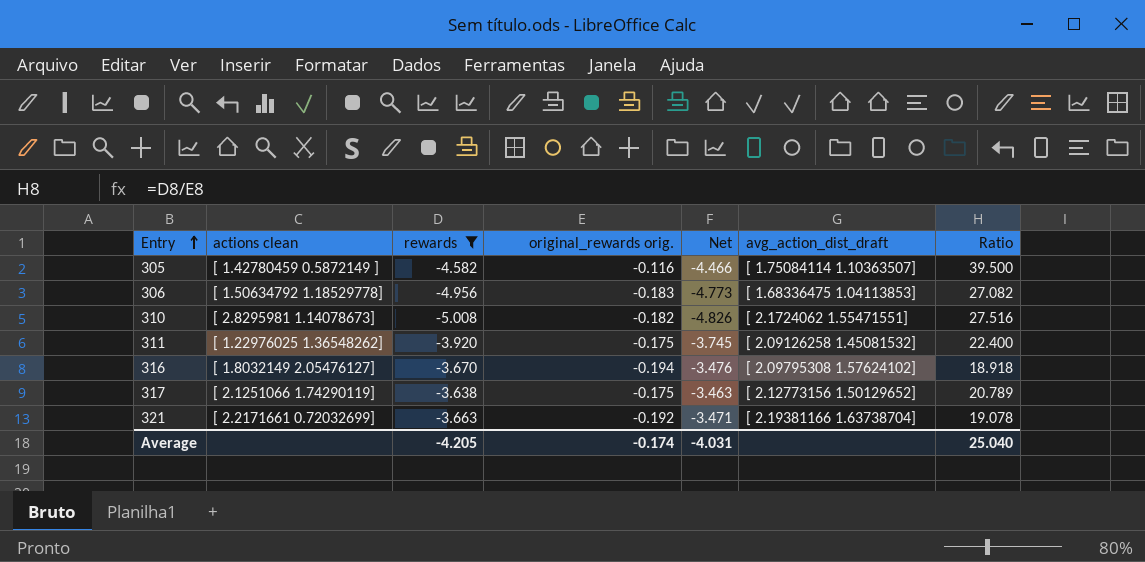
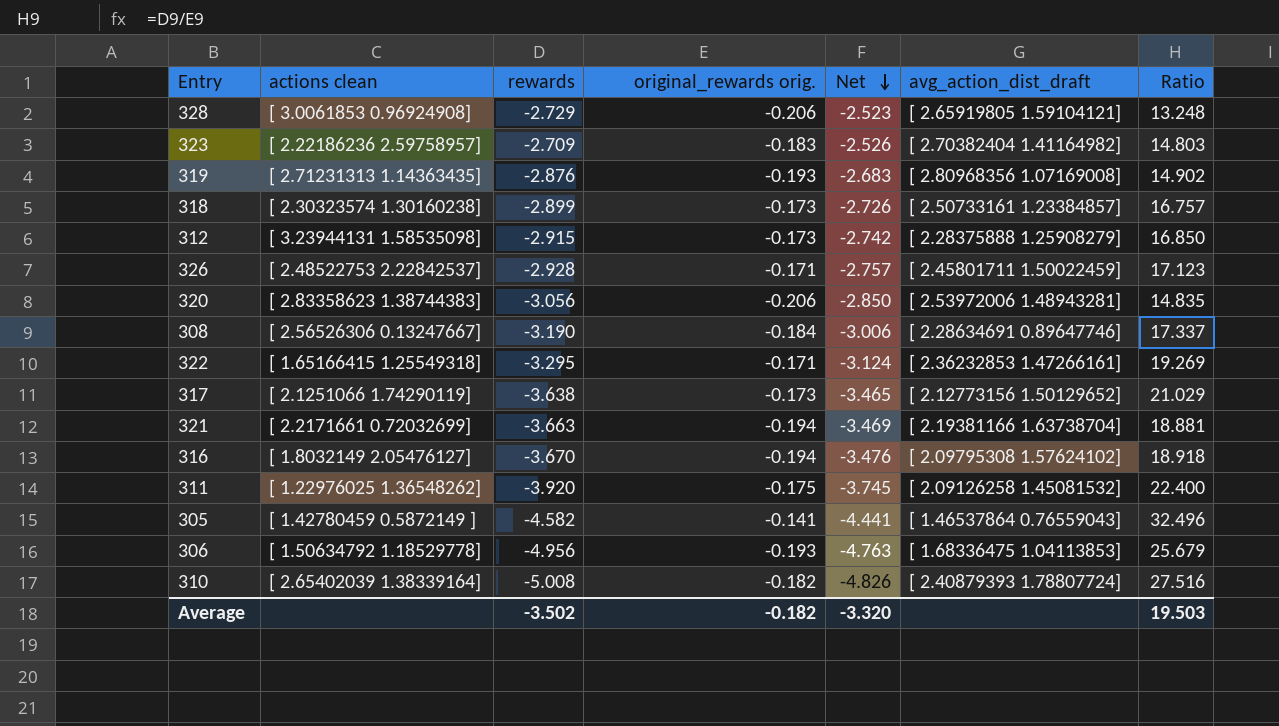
filter: rewards <= -3.638 -> none
row order: Entry ascending -> Net descending
317 | original_rewards orig.: -0.175 -> -0.173
317 | Net: -3.463 -> -3.465
317 | Ratio: 20.789 -> 21.029
321 | original_rewards orig.: -0.192 -> -0.194
321 | Net: -3.471 -> -3.469
321 | Ratio: 19.078 -> 18.881
305 | original_rewards orig.: -0.116 -> -0.141
305 | Net: -4.466 -> -4.441
305 | avg_action_dist_draft: [ 1.75084114 1.10363507] -> [ 1.46537864 0.76559043]
305 | Ratio: 39.500 -> 32.496
306 | original_rewards orig.: -0.183 -> -0.193
306 | Net: -4.773 -> -4.763
306 | Ratio: 27.082 -> 25.679
310 | actions clean: [ 2.8295981 1.14078673] -> [ 2.65402039 1.38339164]
310 | avg_action_dist_draft: [ 2.1724062 1.55471551] -> [ 2.40879393 1.78807724]
Average | rewards: -4.205 -> -3.502
Average | original_rewards orig.: -0.174 -> -0.182
Average | Net: -4.031 -> -3.320
Average | Ratio: 25.040 -> 19.503

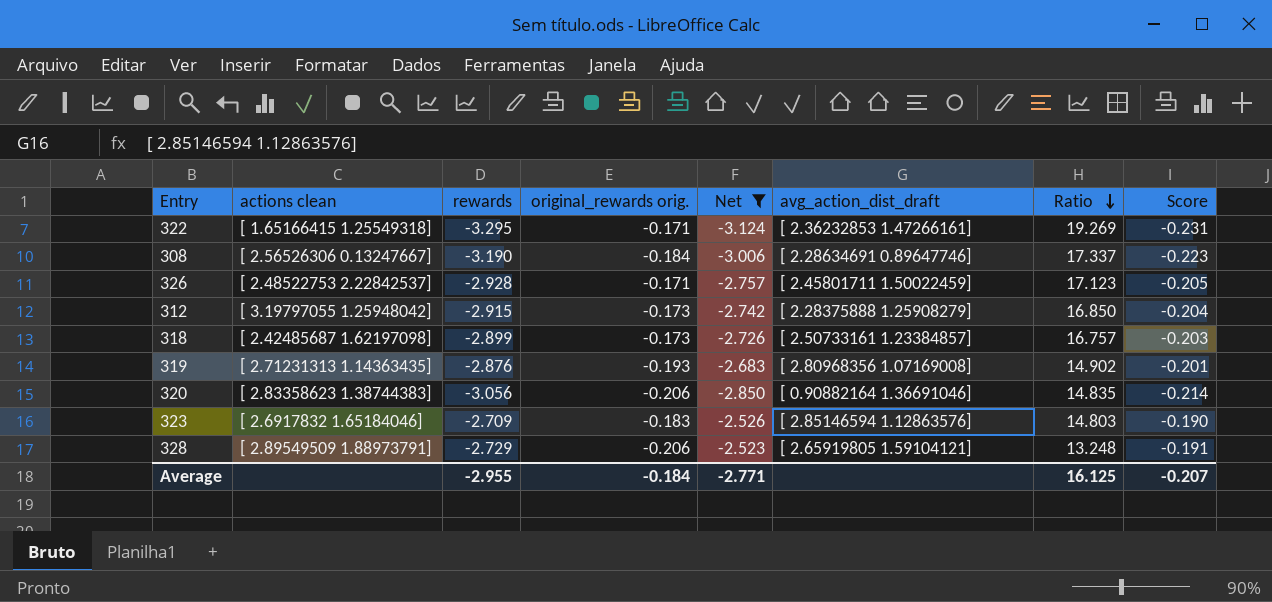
filter: none -> Net >= -3.124
row order: Net descending -> Ratio descending
column Score | formula: none -> [rewards] * 0.07
312 | actions clean: [ 3.23944131 1.58535098] -> [ 3.19797055 1.25948042]
318 | actions clean: [ 2.30323574 1.30160238] -> [ 2.42485687 1.62197098]
320 | avg_action_dist_draft: [ 2.53972006 1.48943281] -> [ 0.90882164 1.36691046]
323 | actions clean: [ 2.22186236 2.59758957] -> [ 2.6917832 1.65184046]
323 | avg_action_dist_draft: [ 2.70382404 1.41164982] -> [ 2.85146594 1.12863576]
328 | actions clean: [ 3.0061853 0.96924908] -> [ 2.89549509 1.88973791]
Average | rewards: -3.502 -> -2.955
Average | original_rewards orig.: -0.182 -> -0.184
Average | Net: -3.320 -> -2.771
Average | Ratio: 19.503 -> 16.125

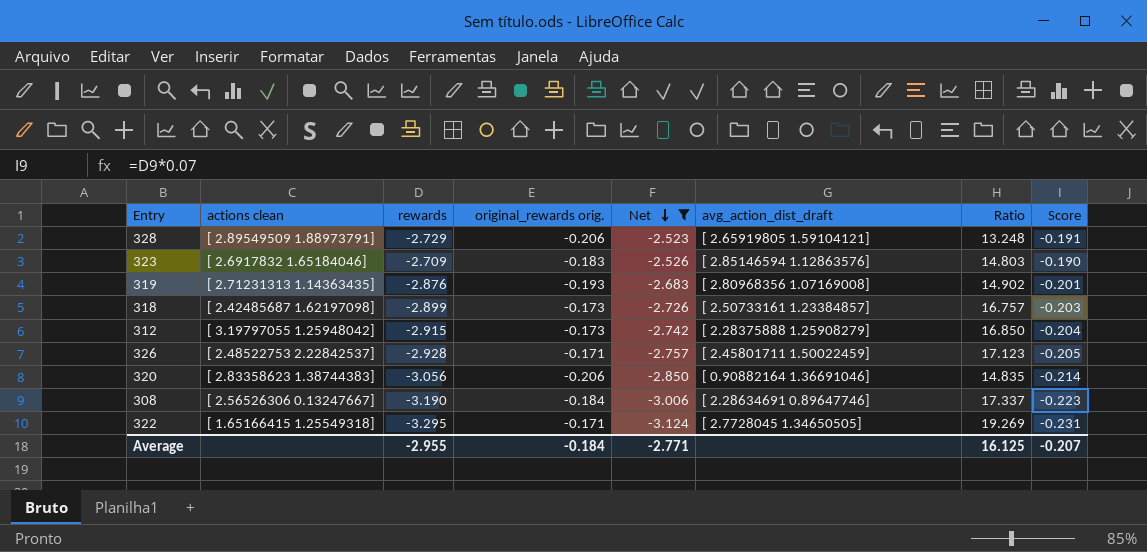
row order: Ratio descending -> Net descending
322 | avg_action_dist_draft: [ 2.36232853 1.47266161] -> [ 2.7728045 1.34650505]

